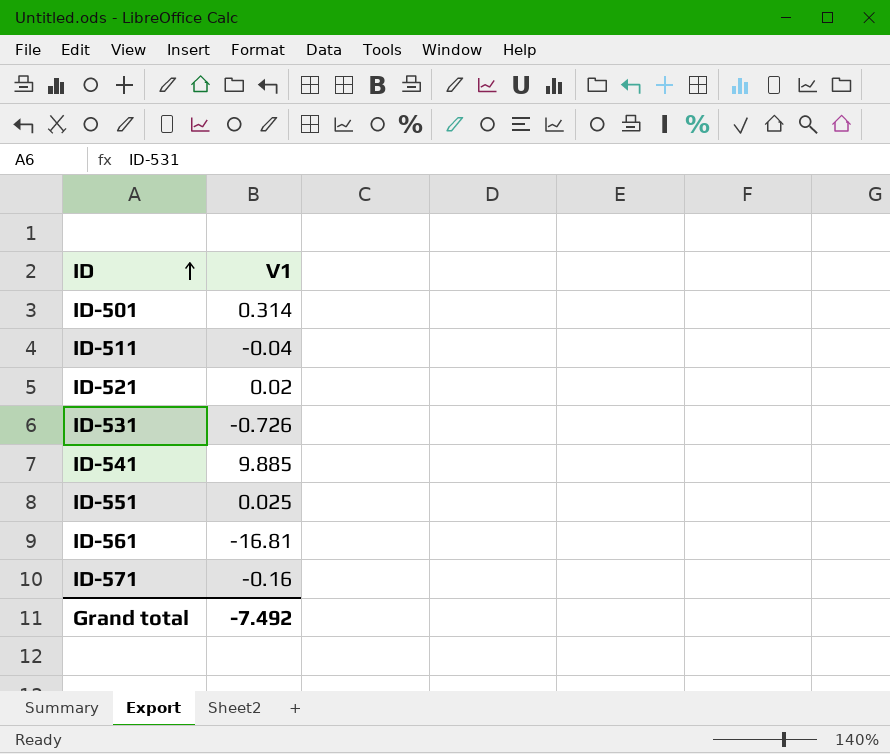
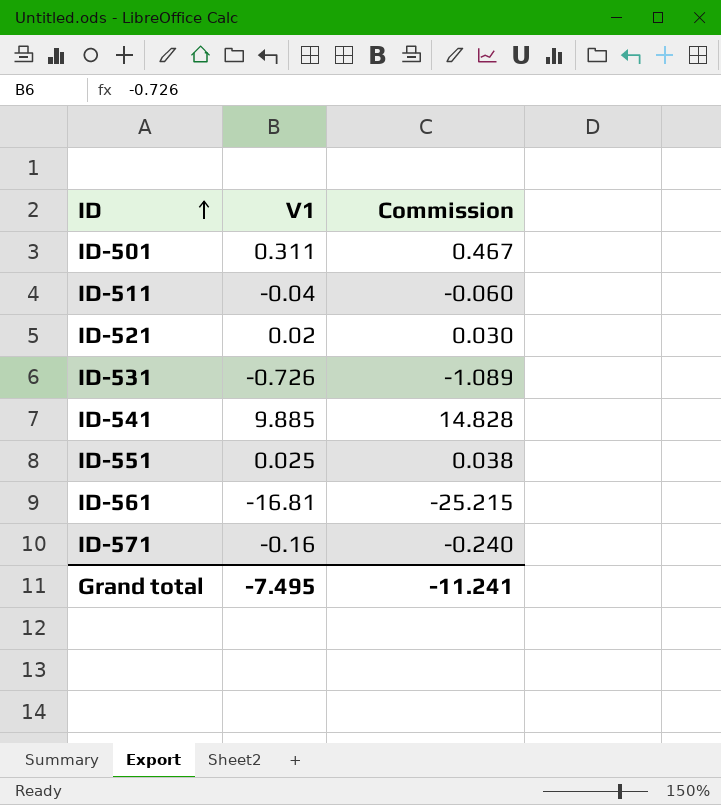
column Commission | formula: none -> [V1] * 1.5
ID-501 | V1: 0.314 -> 0.311
Grand total | V1: -7.492 -> -7.495

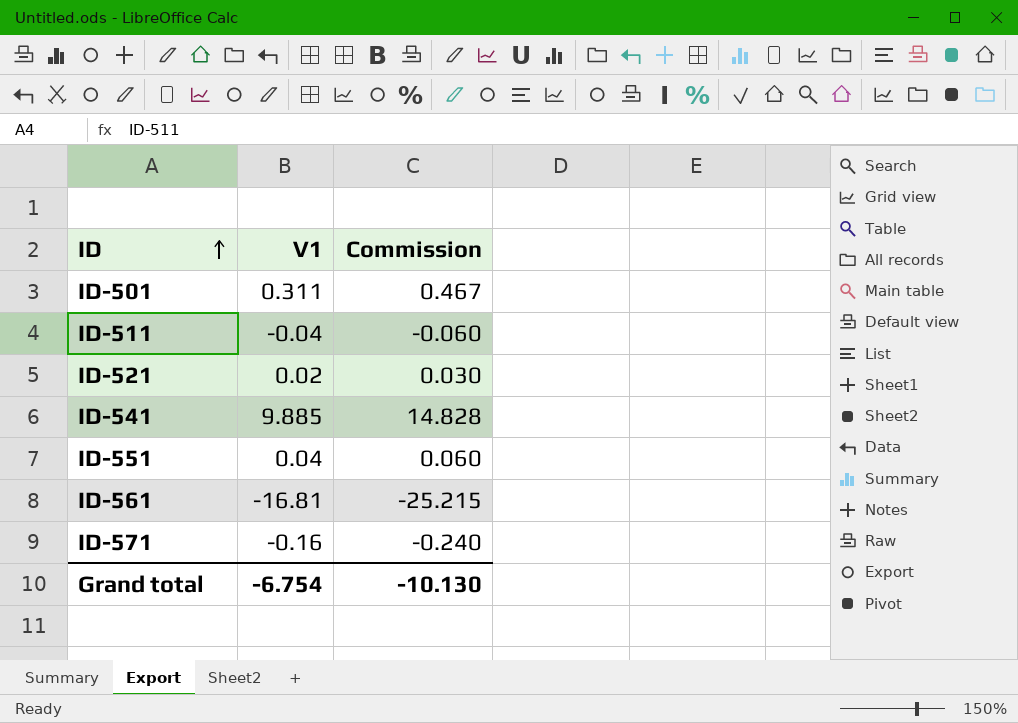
row ID-531: -0.726 | -1.089 -> none
ID-551 | V1: 0.025 -> 0.04
ID-551 | Commission: 0.038 -> 0.060
Grand total | V1: -7.495 -> -6.754
Grand total | Commission: -11.241 -> -10.130

